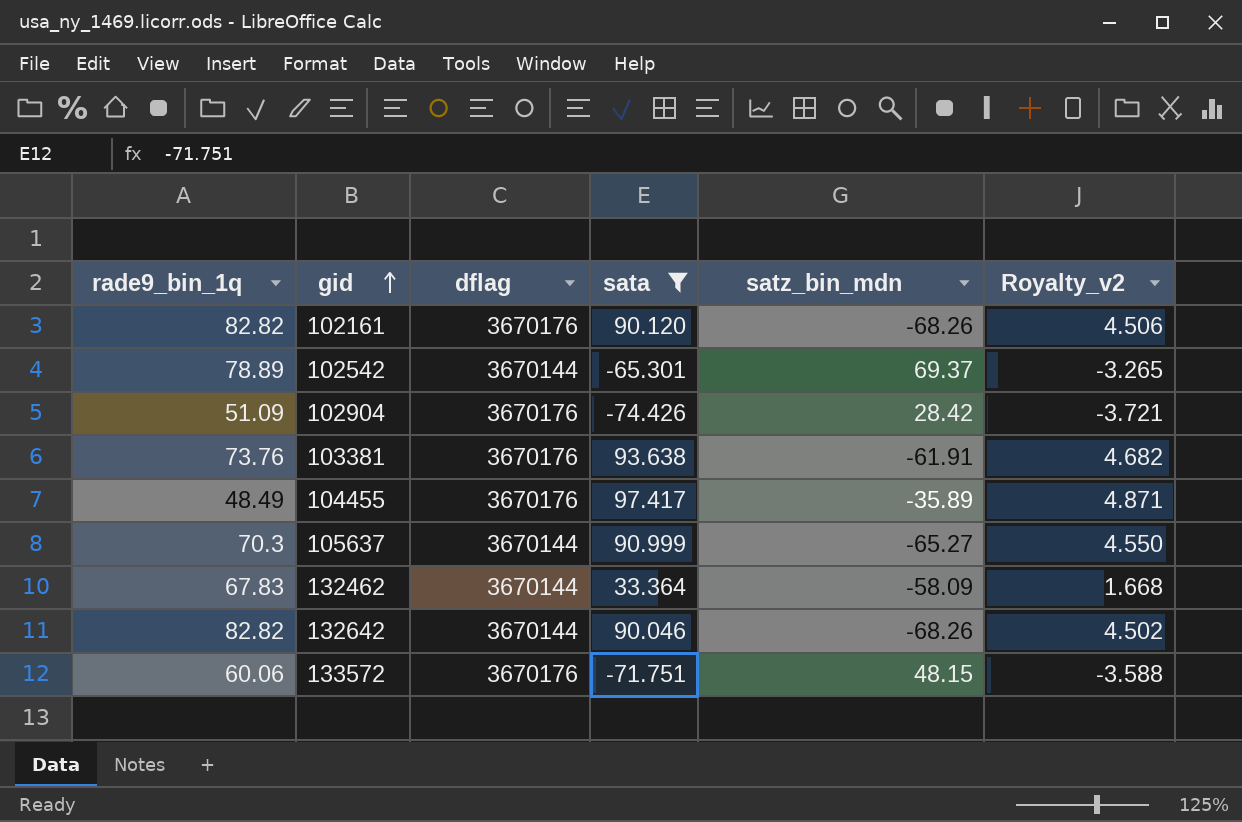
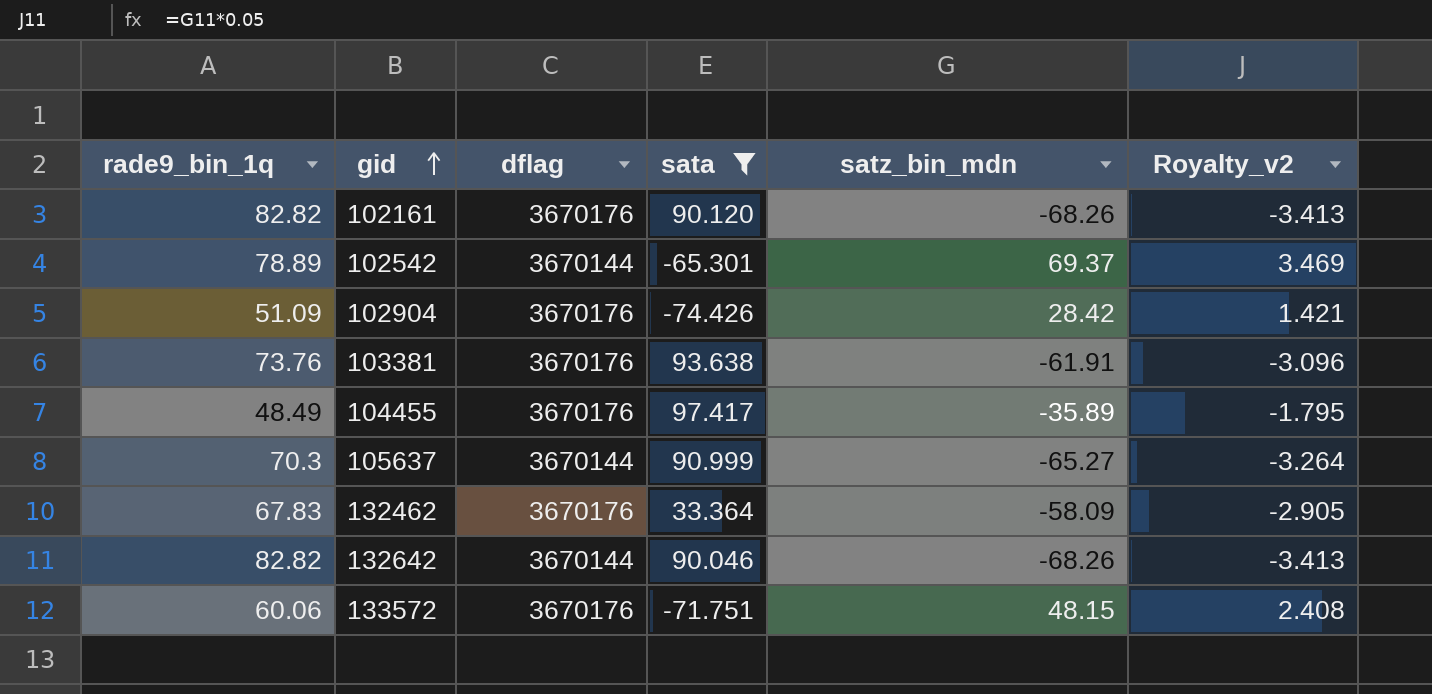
column Royalty_v2 | formula: [sata] * 0.05 -> [satz_bin_mdn] * 0.05
132462 | dflag: 3670144 -> 3670176

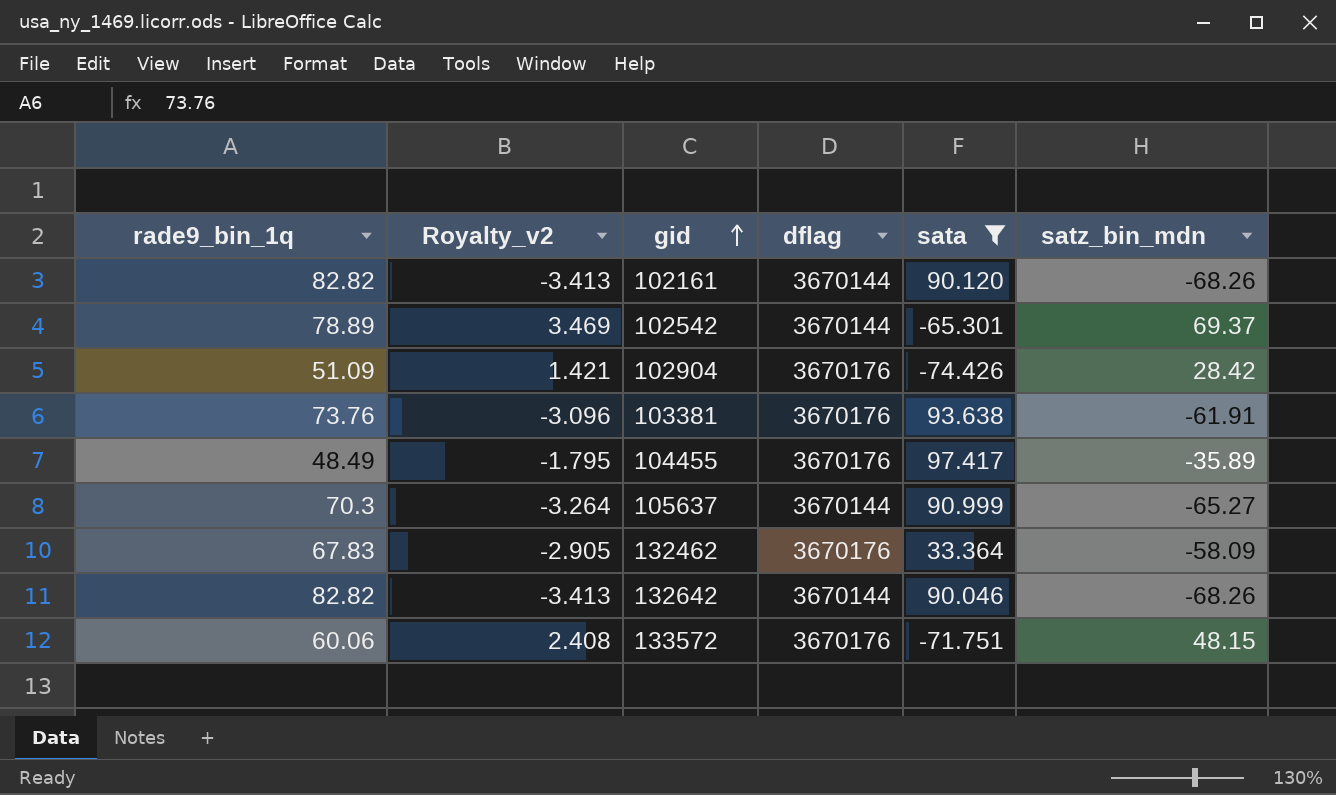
column Royalty_v2 | position: 6 -> 2
102161 | dflag: 3670176 -> 3670144

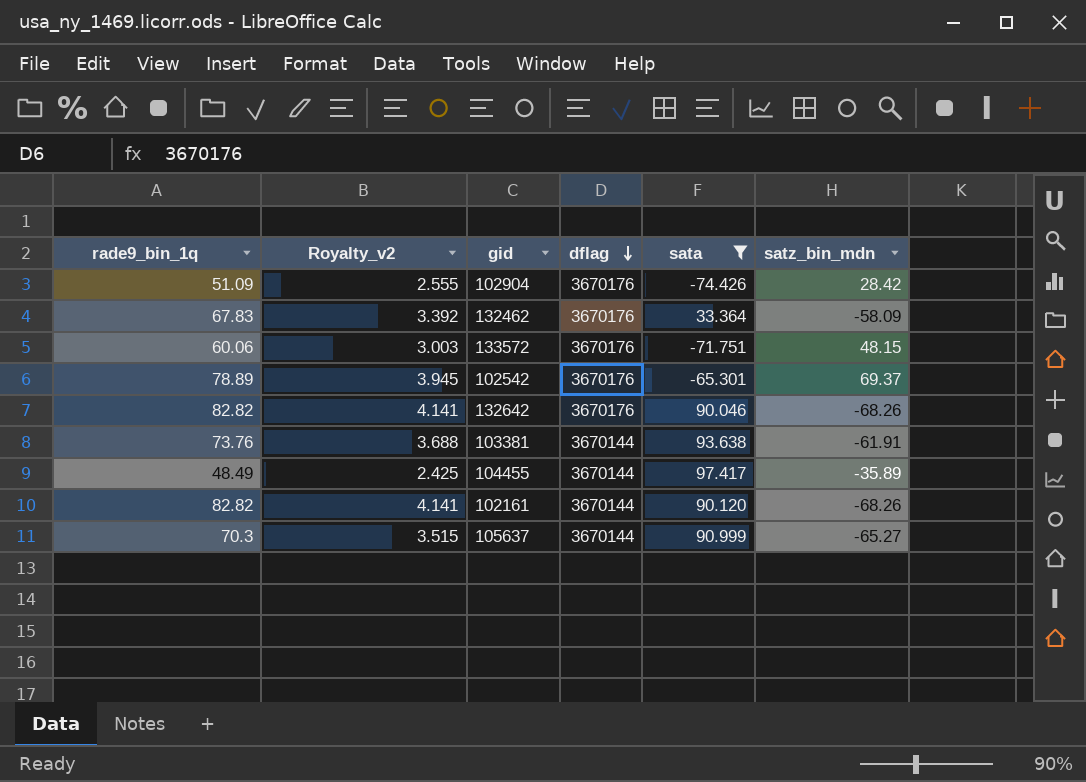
row order: gid ascending -> dflag descending
column Royalty_v2 | formula: [satz_bin_mdn] * 0.05 -> [rade9_bin_1q] * 0.05
102542 | dflag: 3670144 -> 3670176
132642 | dflag: 3670144 -> 3670176
103381 | dflag: 3670176 -> 3670144
104455 | dflag: 3670176 -> 3670144

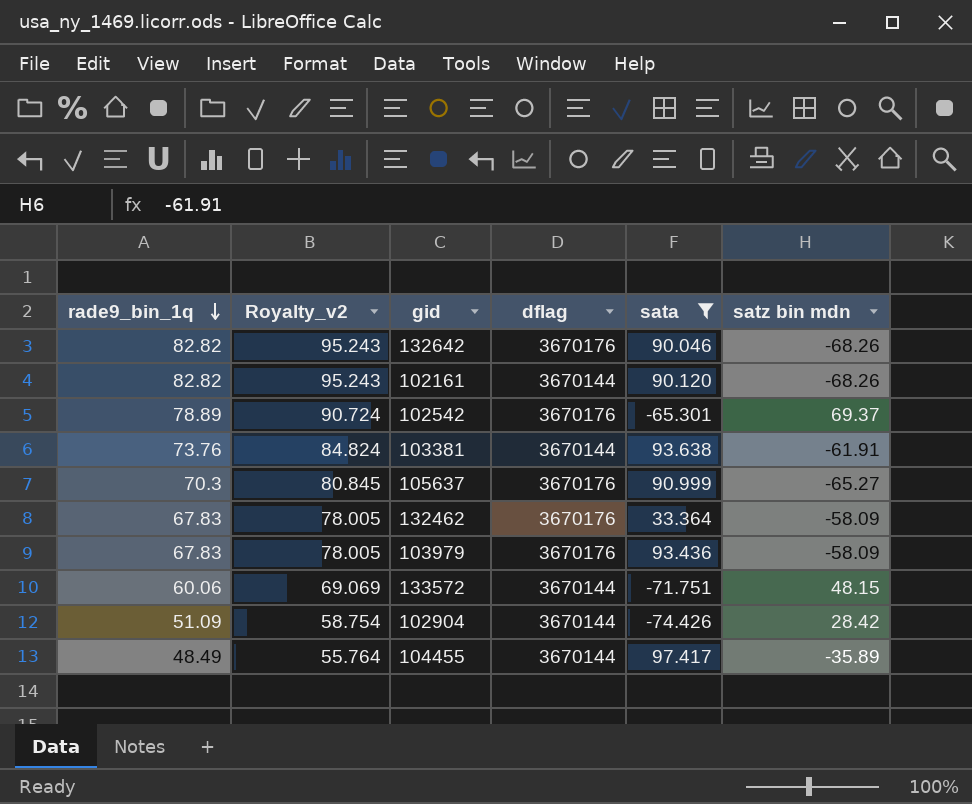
row order: dflag descending -> rade9_bin_1q descending
column Royalty_v2 | formula: [rade9_bin_1q] * 0.05 -> [rade9_bin_1q] * 1.15
column name: satz_bin_mdn -> satz bin mdn
105637 | dflag: 3670144 -> 3670176
row 103979: none -> 67.83 | 78.005 | 3670176 | 93.436 | -58.09
133572 | dflag: 3670176 -> 3670144
102904 | dflag: 3670176 -> 3670144

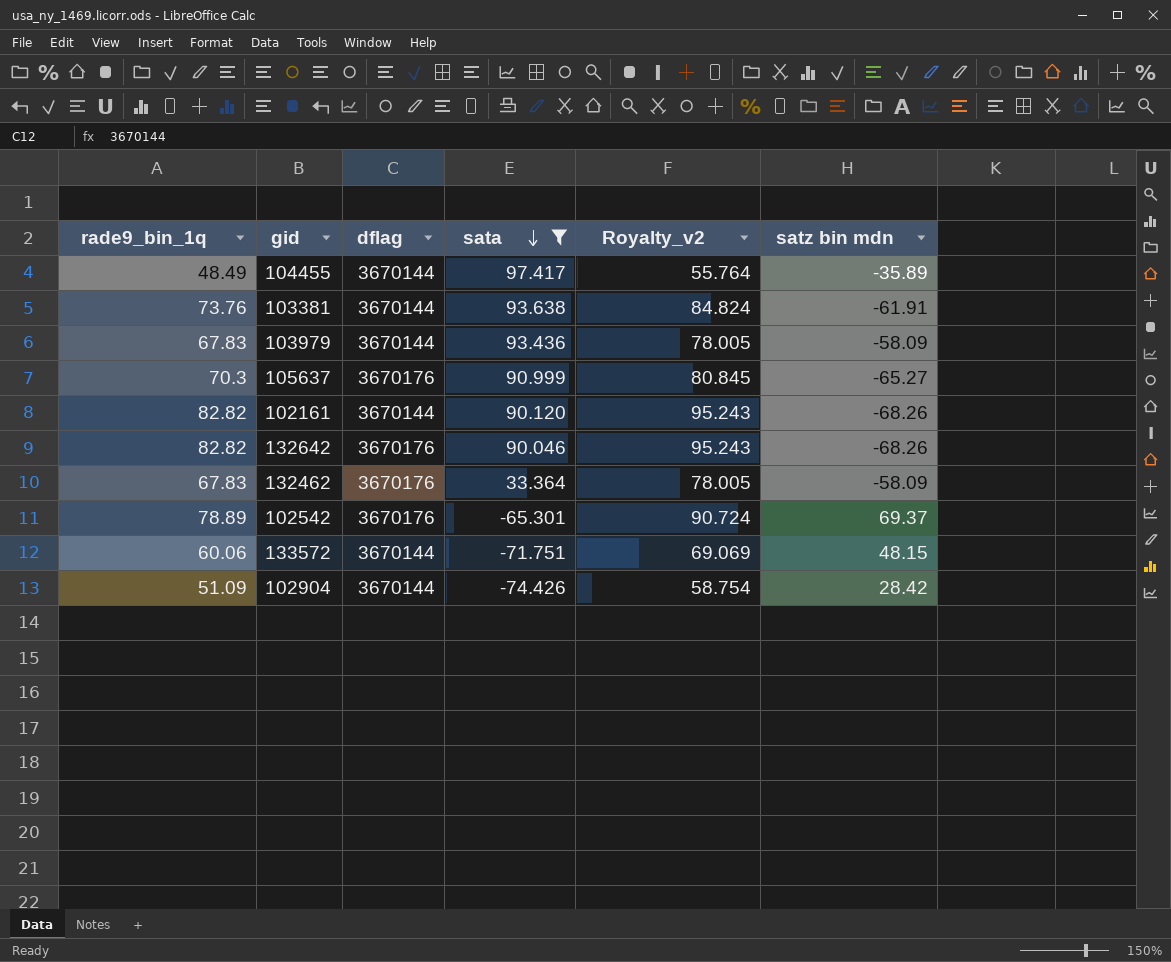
row order: rade9_bin_1q descending -> sata descending
column Royalty_v2 | position: 2 -> 5
103979 | dflag: 3670176 -> 3670144

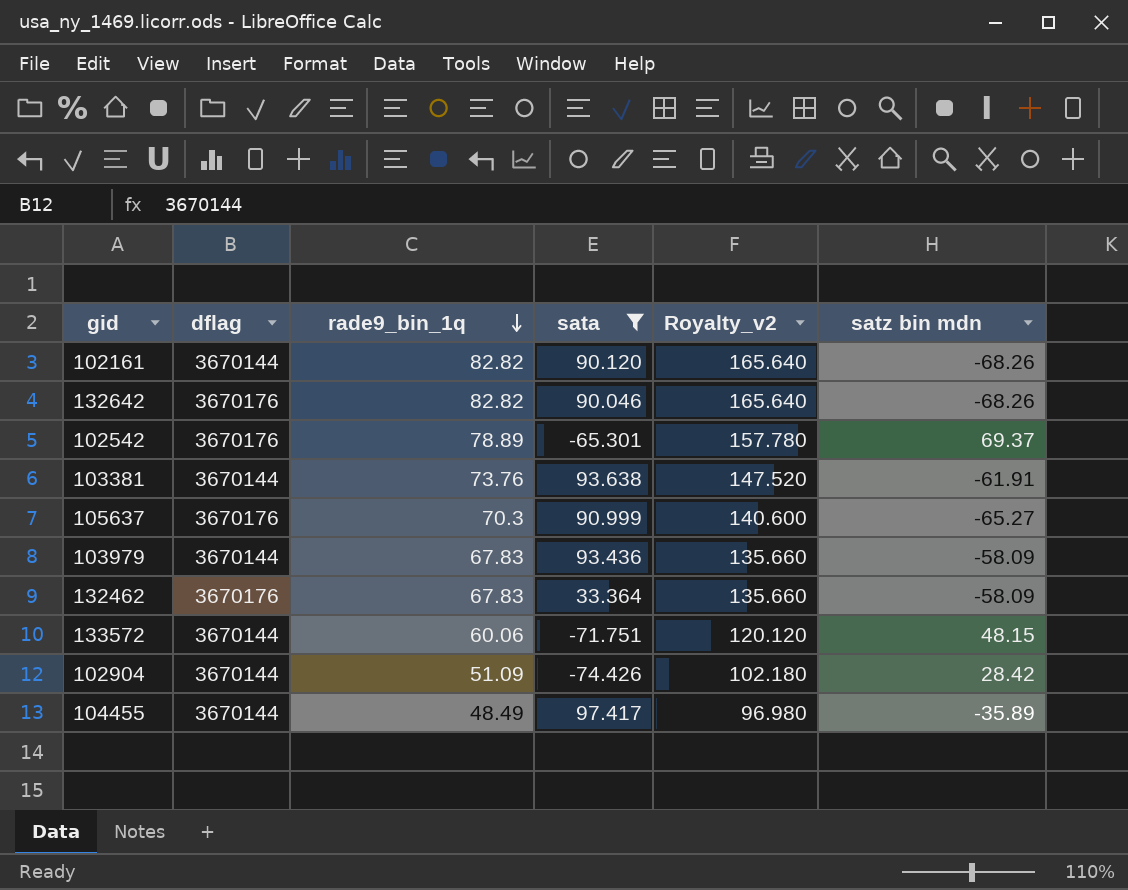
row order: sata descending -> rade9_bin_1q descending
column rade9_bin_1q | position: 1 -> 3
column Royalty_v2 | formula: [rade9_bin_1q] * 1.15 -> [rade9_bin_1q] * 2

